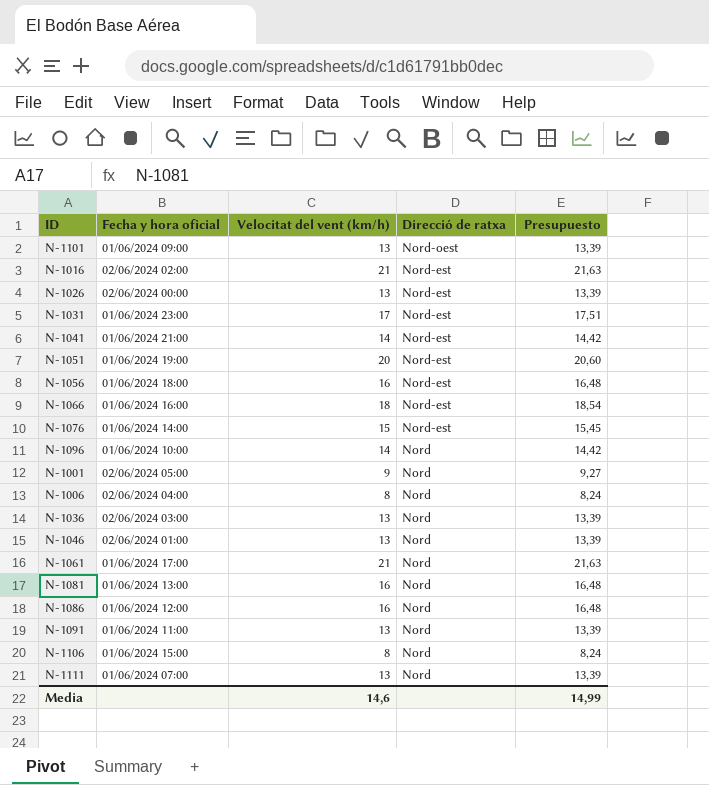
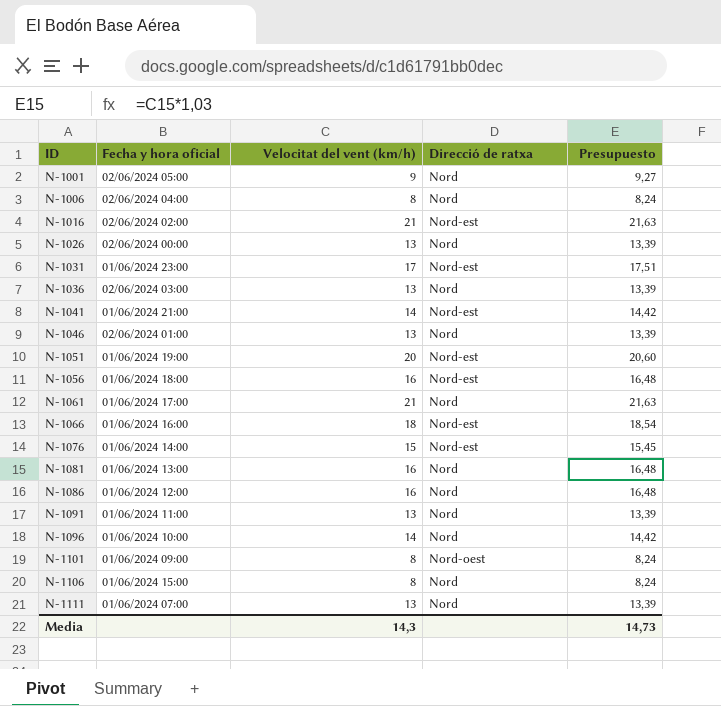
row order: Direcció de ratxa descending -> ID ascending
N-1026 | Direcció de ratxa: Nord-est -> Nord
N-1101 | Velocitat del vent (km/h): 13 -> 8
N-1101 | Presupuesto: 13,39 -> 8,24
Media | Velocitat del vent (km/h): 14,6 -> 14,3
Media | Presupuesto: 14,99 -> 14,73

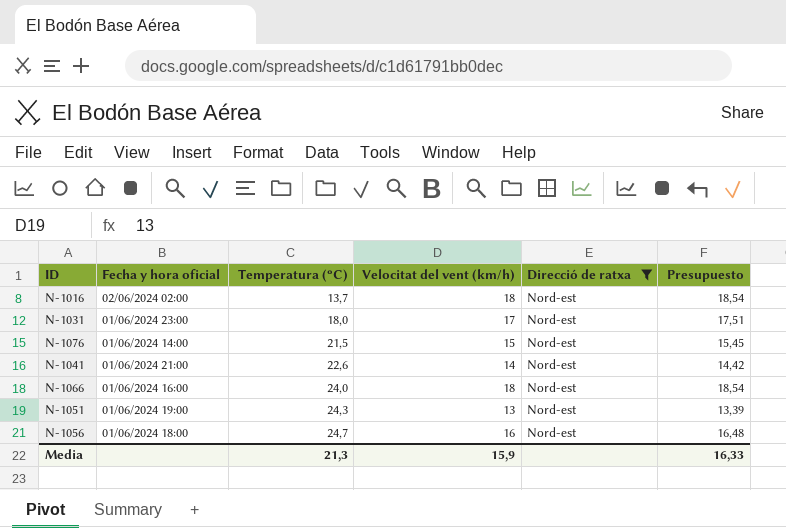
filter: none -> Direcció de ratxa = Nord-est
row order: ID ascending -> Temperatura (ºC) ascending
column Temperatura (ºC) | position: none -> 3
N-1016 | Velocitat del vent (km/h): 21 -> 18
N-1016 | Presupuesto: 21,63 -> 18,54
N-1051 | Velocitat del vent (km/h): 20 -> 13
N-1051 | Presupuesto: 20,60 -> 13,39
Media | Velocitat del vent (km/h): 14,3 -> 15,9
Media | Presupuesto: 14,73 -> 16,33

